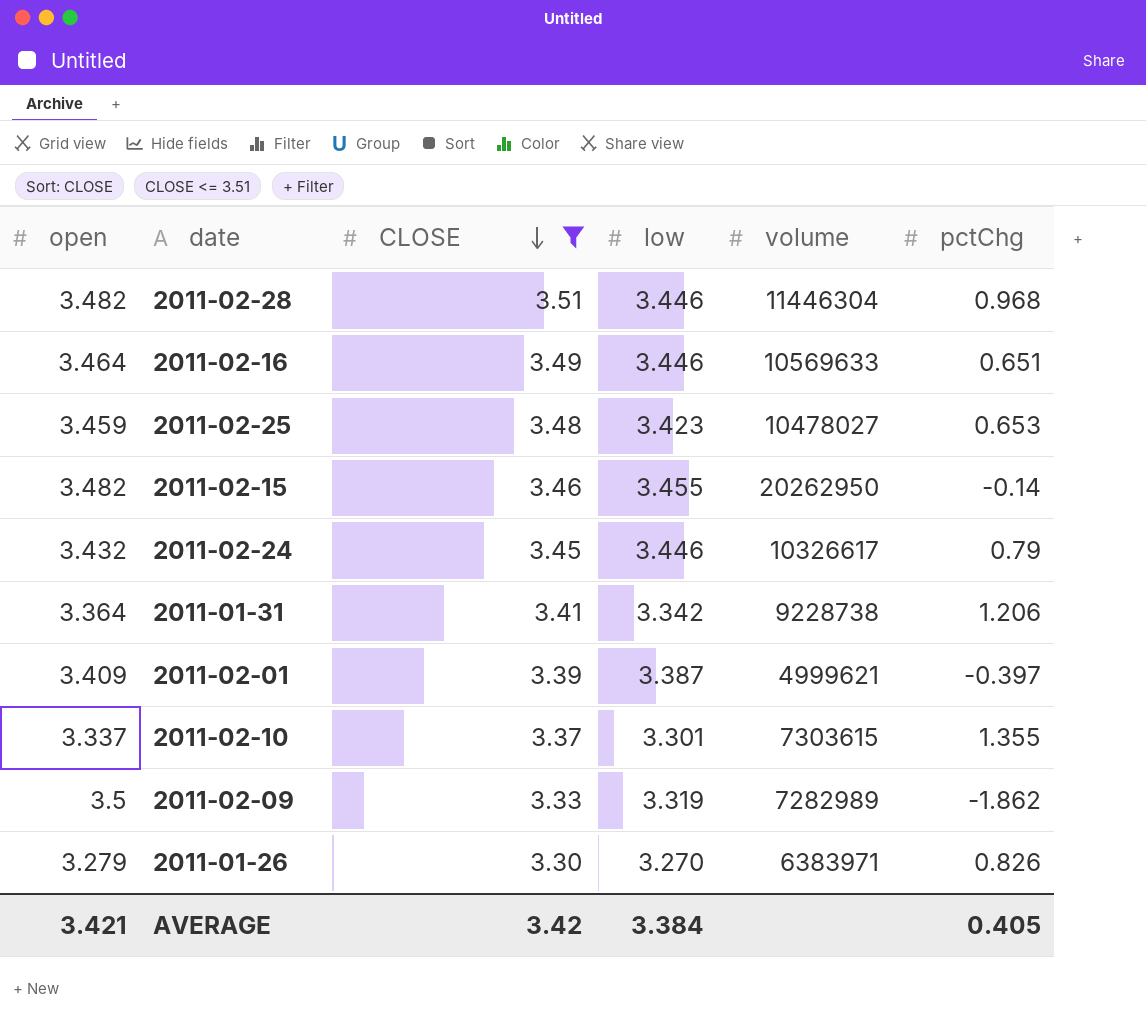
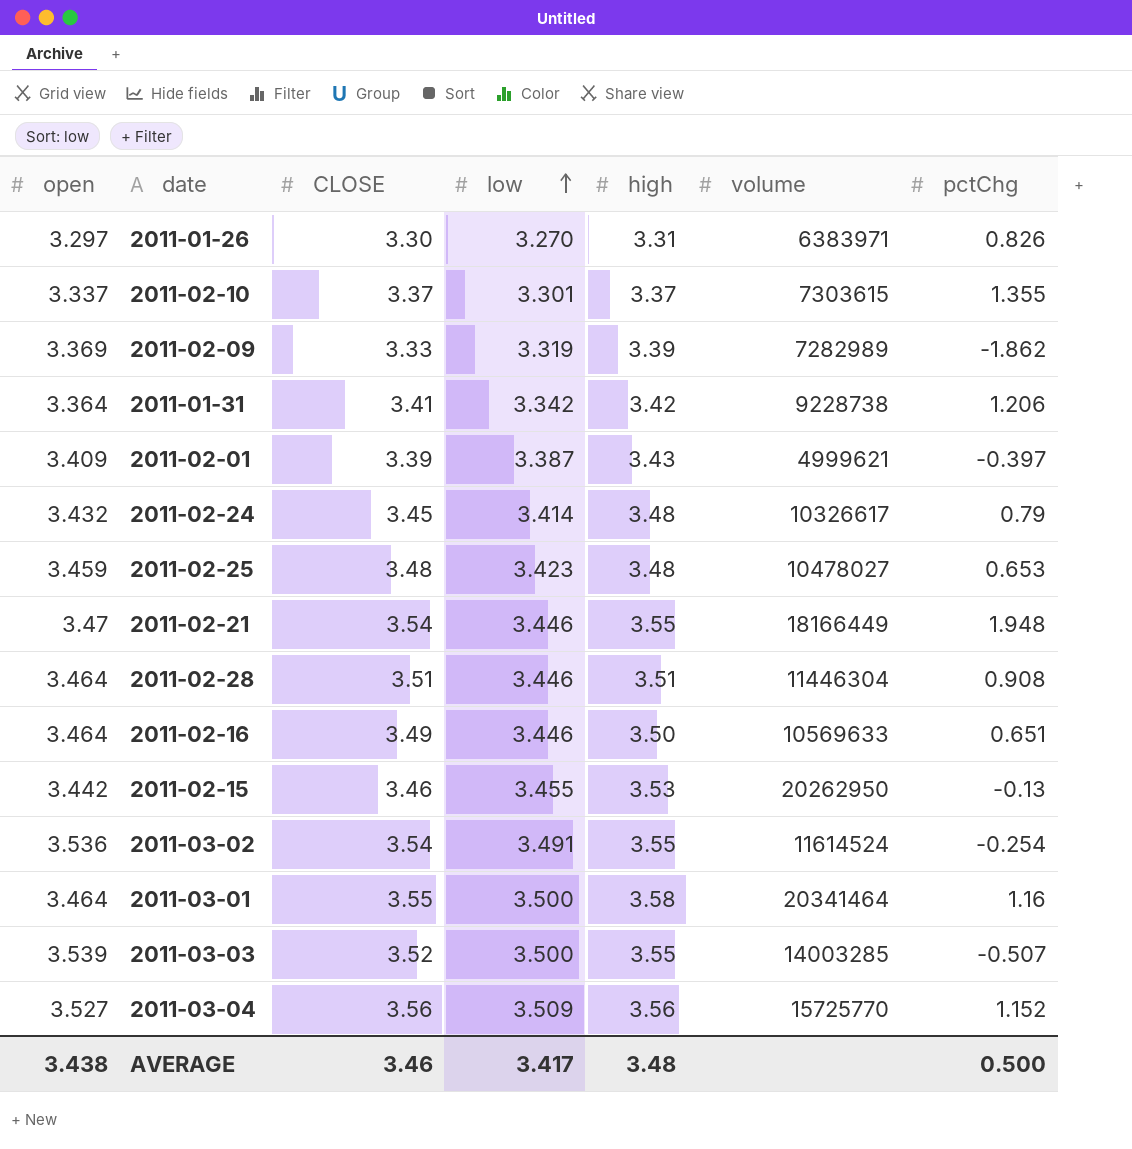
filter: CLOSE <= 3.51 -> none
row order: CLOSE descending -> low ascending
column high | position: none -> 5
2011-01-26 | open: 3.279 -> 3.297
2011-02-09 | open: 3.5 -> 3.369
2011-02-24 | low: 3.446 -> 3.414
2011-02-28 | open: 3.482 -> 3.464
2011-02-28 | pctChg: 0.968 -> 0.908
2011-02-15 | open: 3.482 -> 3.442
2011-02-15 | pctChg: -0.14 -> -0.13
AVERAGE | open: 3.421 -> 3.438
AVERAGE | CLOSE: 3.42 -> 3.46
AVERAGE | low: 3.384 -> 3.417
AVERAGE | pctChg: 0.405 -> 0.500

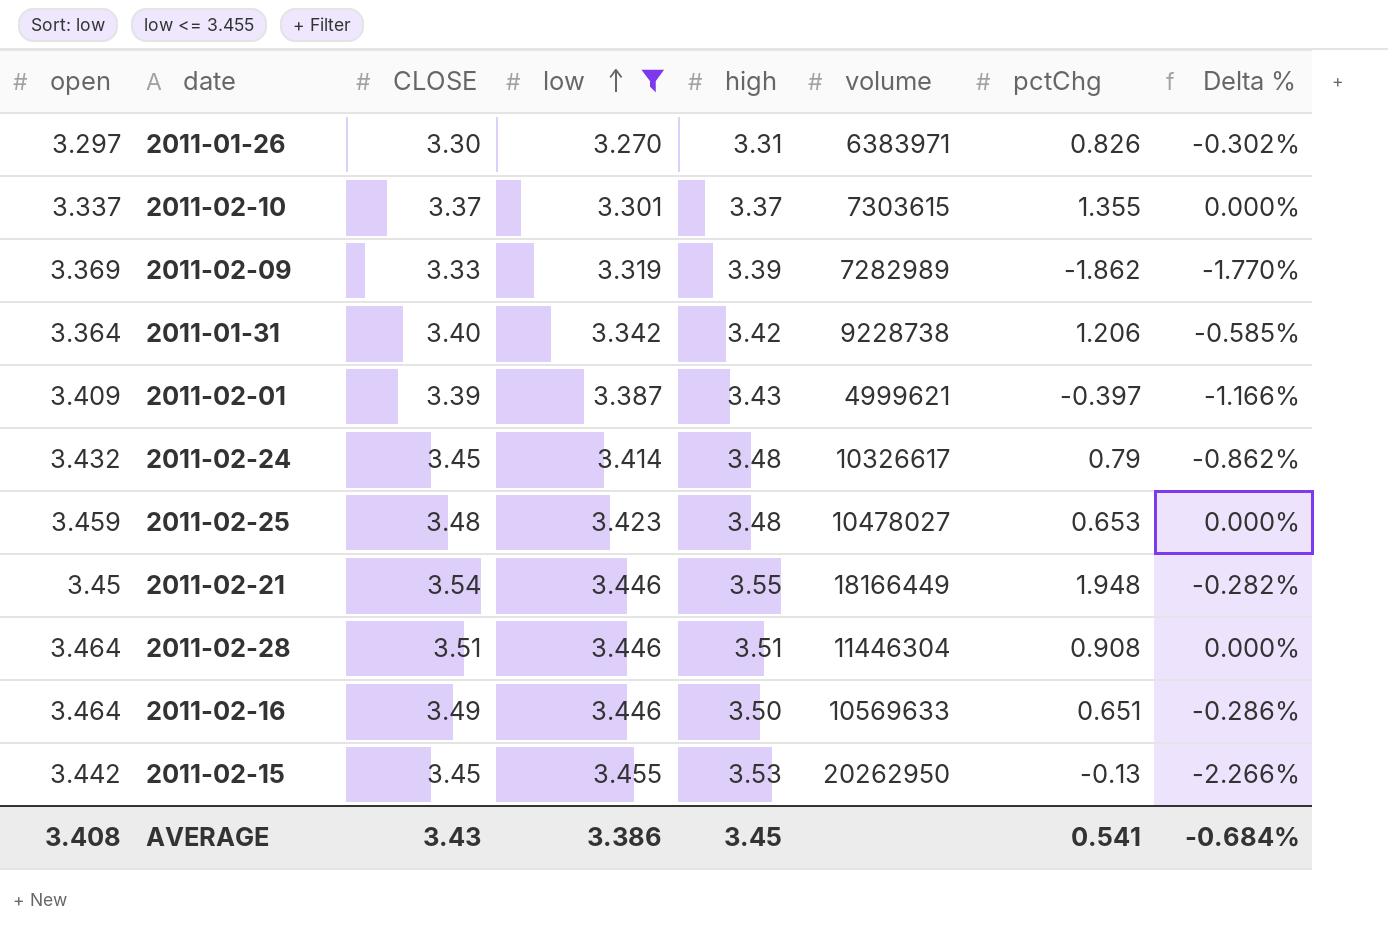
filter: none -> low <= 3.455
column Delta % | formula: none -> ([CLOSE] - [high]) / [high]
2011-01-31 | CLOSE: 3.41 -> 3.40
2011-02-21 | open: 3.47 -> 3.45
2011-02-15 | CLOSE: 3.46 -> 3.45
AVERAGE | open: 3.438 -> 3.408
AVERAGE | CLOSE: 3.46 -> 3.43
AVERAGE | low: 3.417 -> 3.386
AVERAGE | high: 3.48 -> 3.45
AVERAGE | pctChg: 0.500 -> 0.541

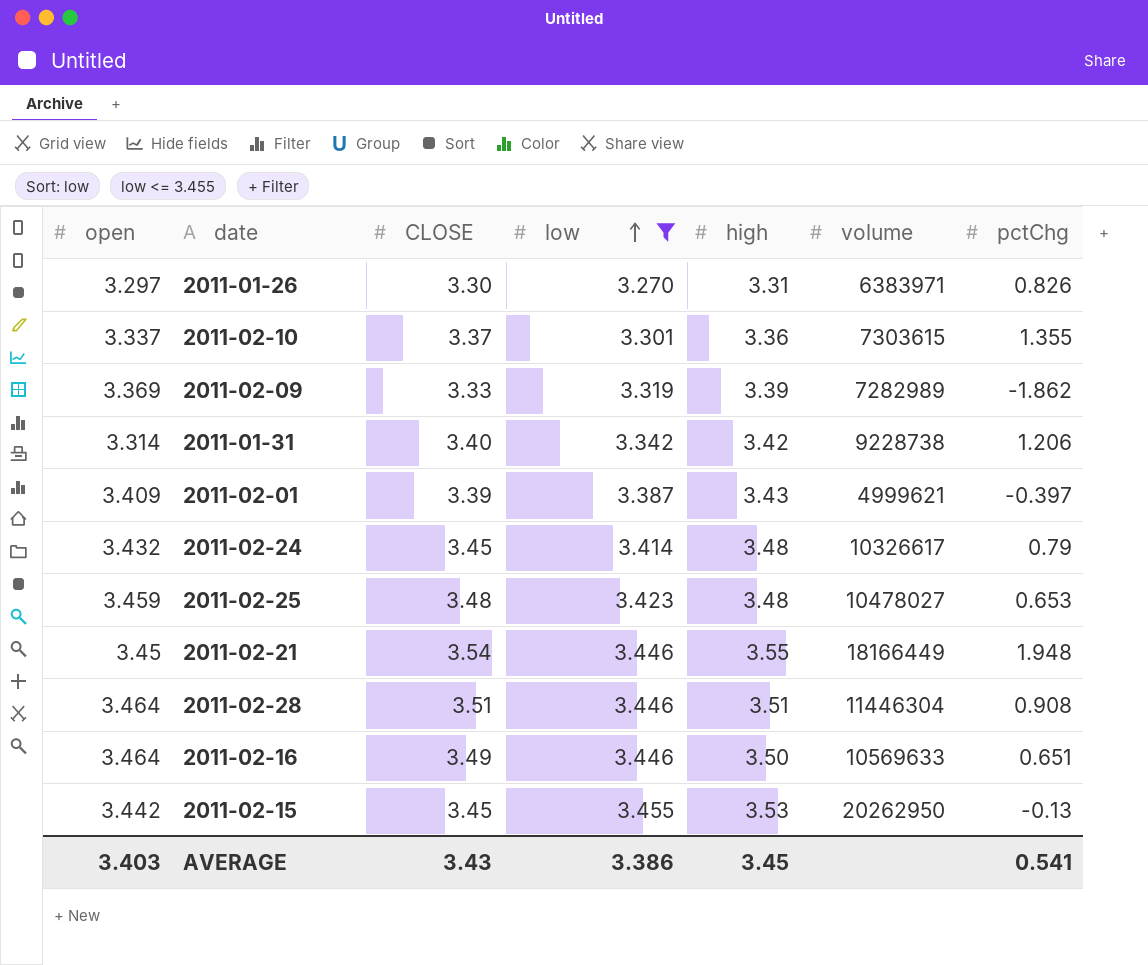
column Delta % | formula: ([CLOSE] - [high]) / [high] -> none
2011-02-10 | high: 3.37 -> 3.36
2011-01-31 | open: 3.364 -> 3.314
AVERAGE | open: 3.408 -> 3.403

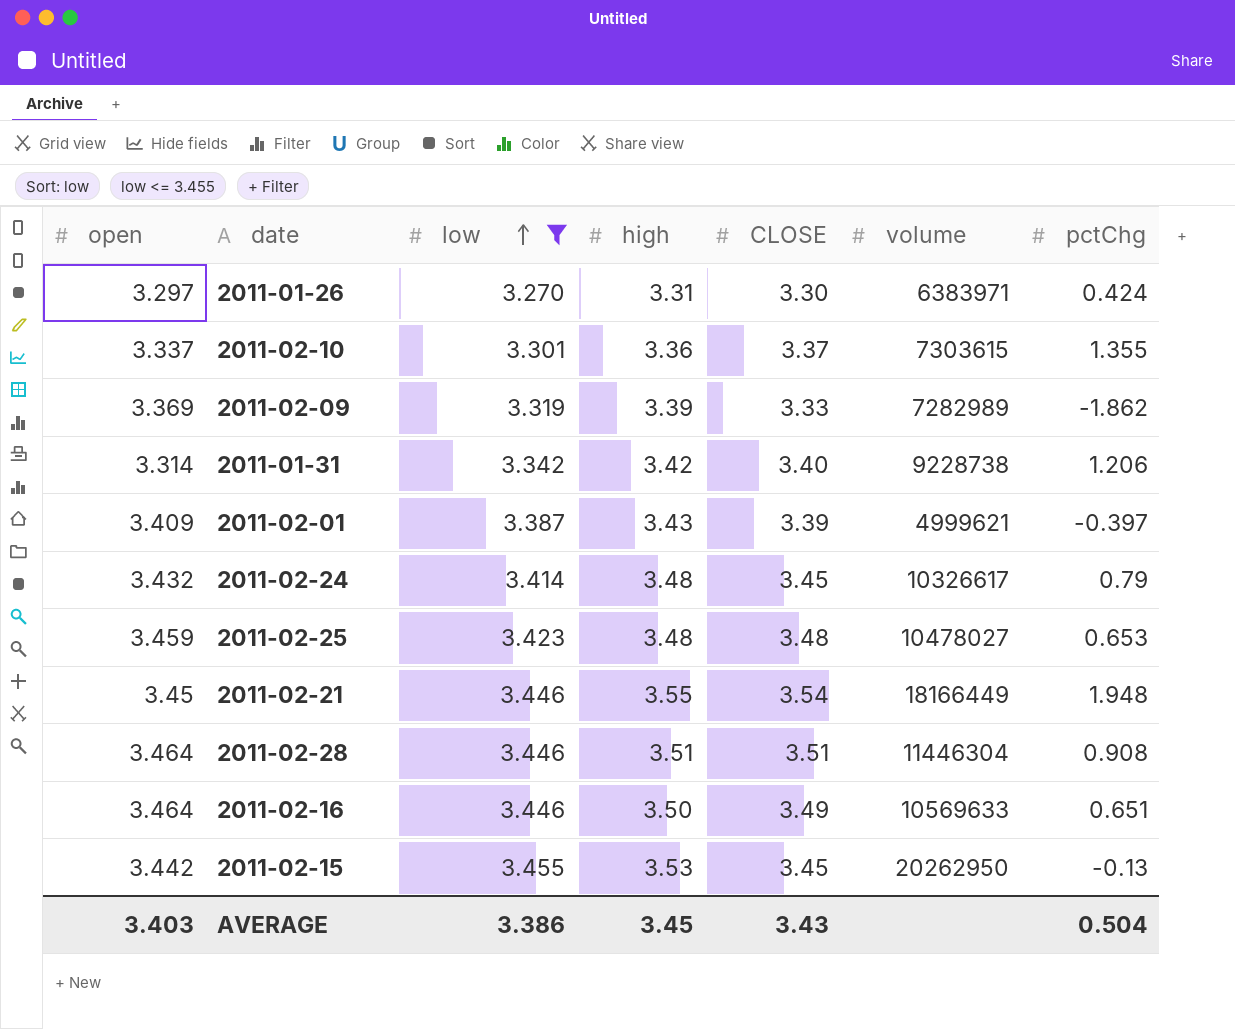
column CLOSE | position: 3 -> 5
2011-01-26 | pctChg: 0.826 -> 0.424
AVERAGE | pctChg: 0.541 -> 0.504

